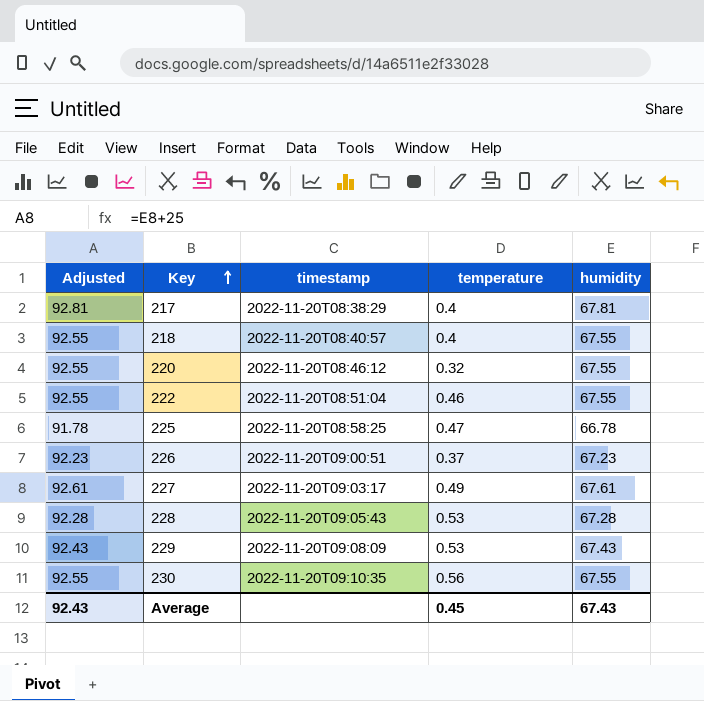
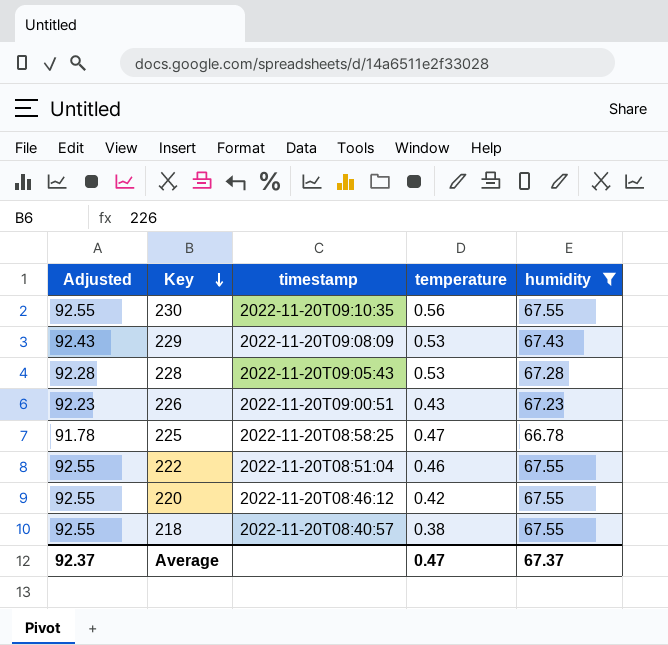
filter: none -> humidity <= 67.55
row order: Key ascending -> Key descending
226 | temperature: 0.37 -> 0.43
220 | temperature: 0.32 -> 0.42
218 | temperature: 0.4 -> 0.38
Average | Adjusted: 92.43 -> 92.37
Average | temperature: 0.45 -> 0.47
Average | humidity: 67.43 -> 67.37

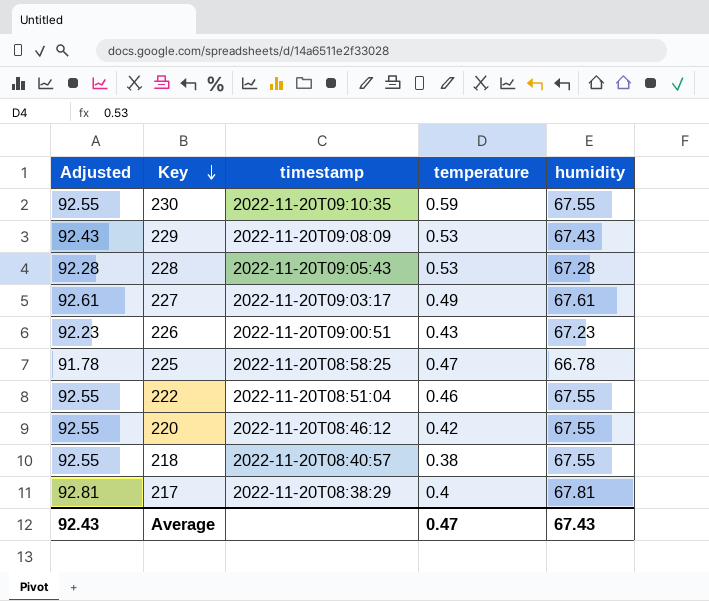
filter: humidity <= 67.55 -> none
230 | temperature: 0.56 -> 0.59
Average | Adjusted: 92.37 -> 92.43
Average | humidity: 67.37 -> 67.43

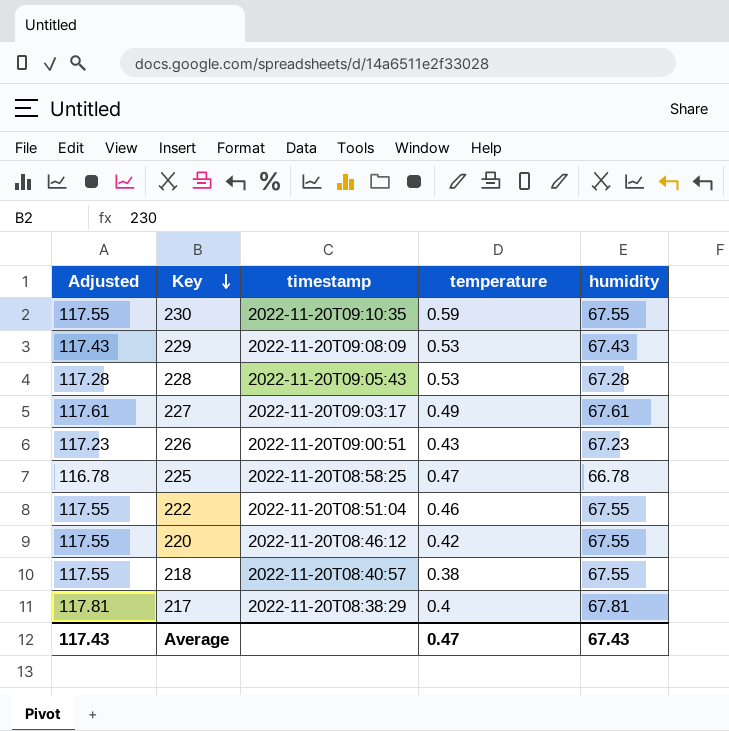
column Adjusted | formula: [humidity] + 25 -> [humidity] + 50
Average | Adjusted: 92.43 -> 117.43

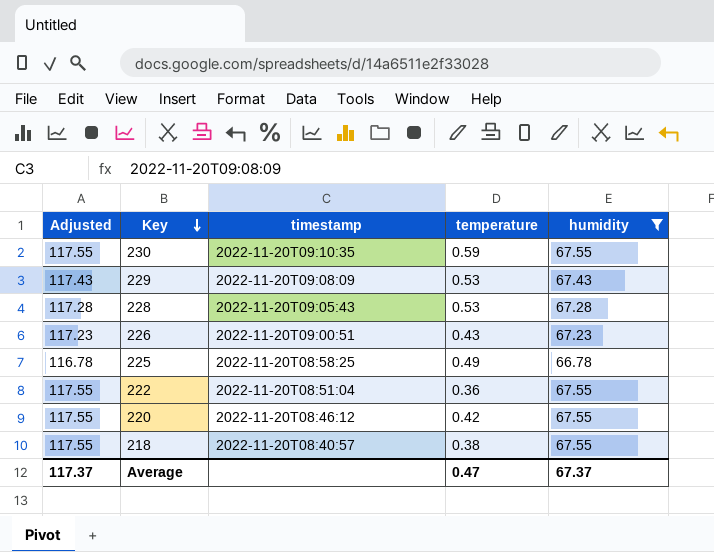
filter: none -> humidity <= 67.55
225 | temperature: 0.47 -> 0.49
222 | temperature: 0.46 -> 0.36
Average | Adjusted: 117.43 -> 117.37
Average | humidity: 67.43 -> 67.37

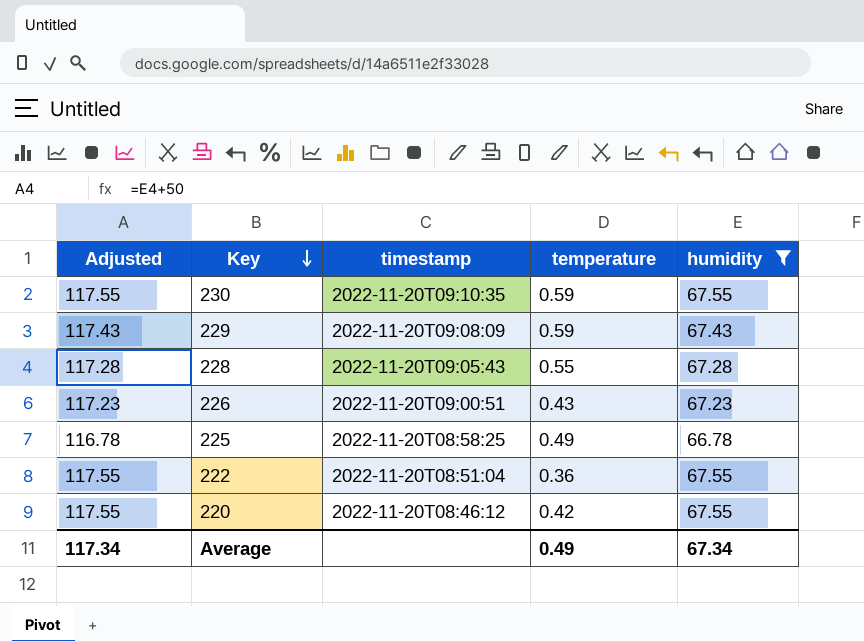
row 218: 117.55 | 2022-11-20T08:40:57 | 0.38 | 67.55 -> none
229 | temperature: 0.53 -> 0.59
228 | temperature: 0.53 -> 0.55
Average | Adjusted: 117.37 -> 117.34
Average | temperature: 0.47 -> 0.49
Average | humidity: 67.37 -> 67.34

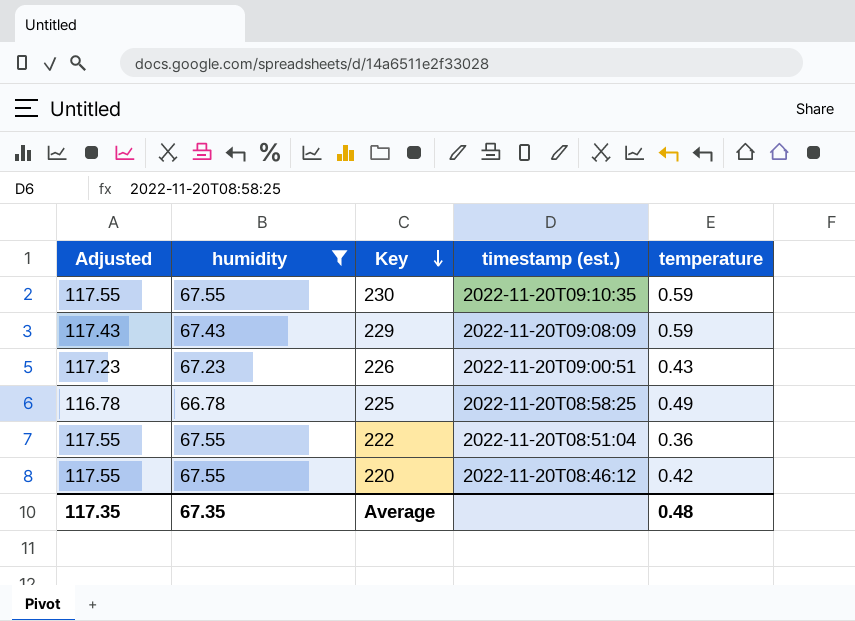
column humidity | position: 5 -> 2
column name: timestamp -> timestamp (est.)
row 228: 117.28 | 2022-11-20T09:05:43 | 0.55 | 67.28 -> none
Average | Adjusted: 117.34 -> 117.35
Average | humidity: 67.34 -> 67.35
Average | temperature: 0.49 -> 0.48

